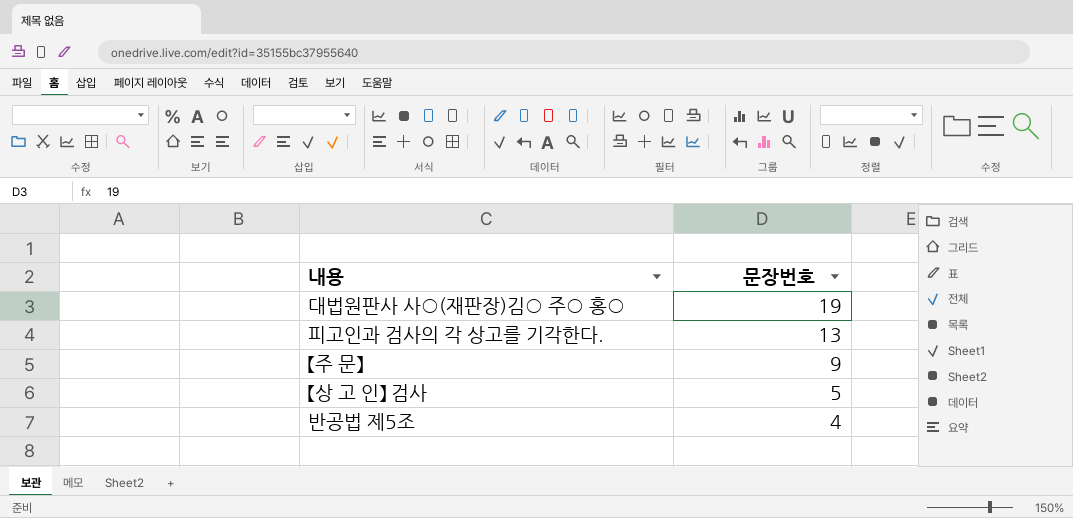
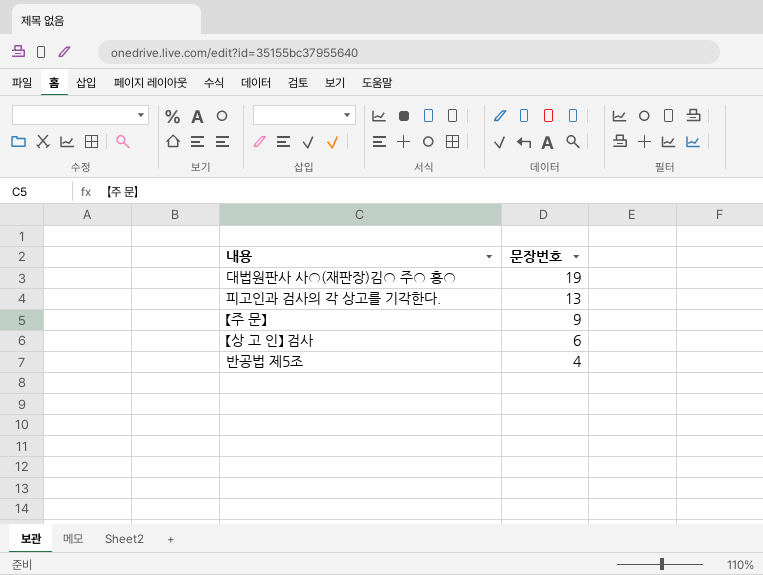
【상 고 인】 검사 | 문장번호: 5 -> 6

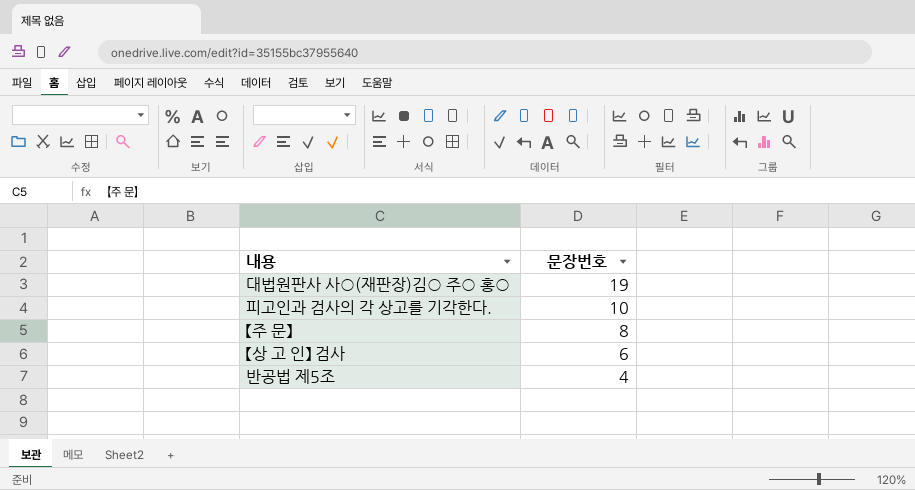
피고인과 검사의 각 상고를 기각한다. | 문장번호: 13 -> 10
【주 문】 | 문장번호: 9 -> 8

